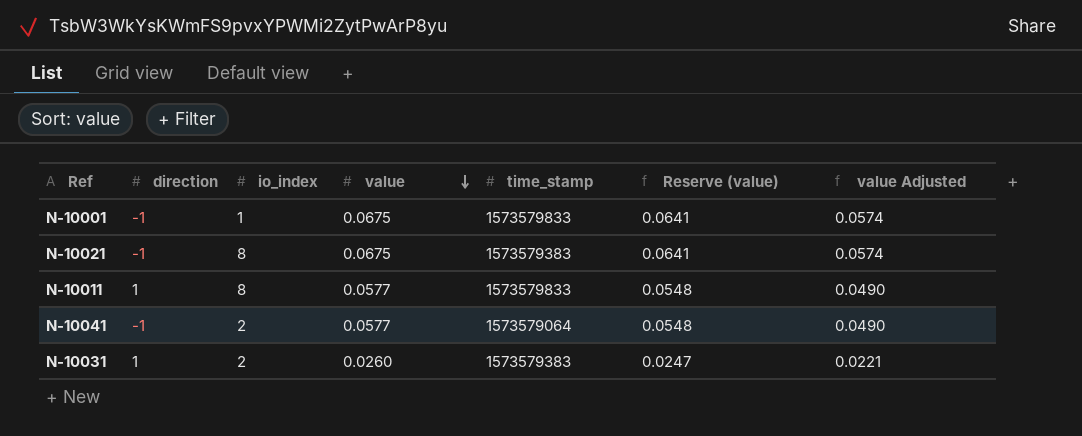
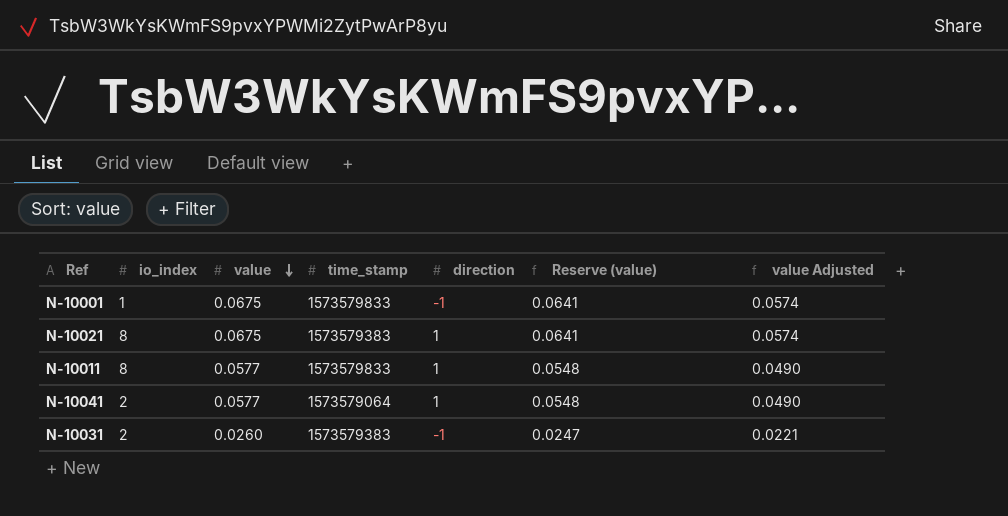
column direction | position: 2 -> 5
N-10021 | direction: -1 -> 1
N-10041 | direction: -1 -> 1
N-10031 | direction: 1 -> -1

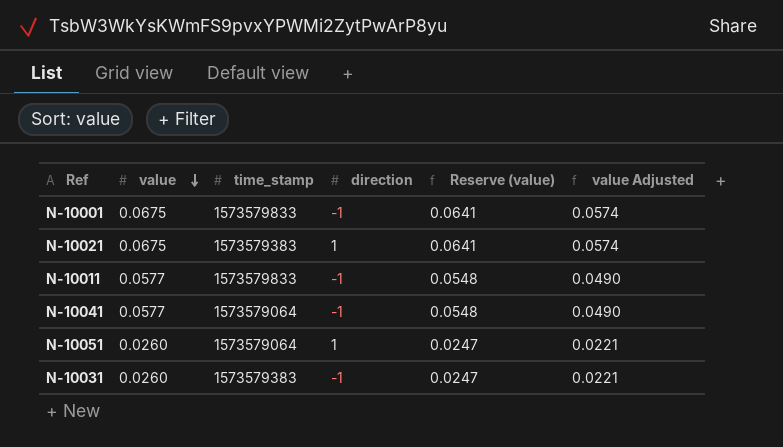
column io_index | position: 2 -> none
N-10011 | direction: 1 -> -1
N-10041 | direction: 1 -> -1
row N-10051: none -> 0.0260 | 1573579064 | 1 | 0.0247 | 0.0221

